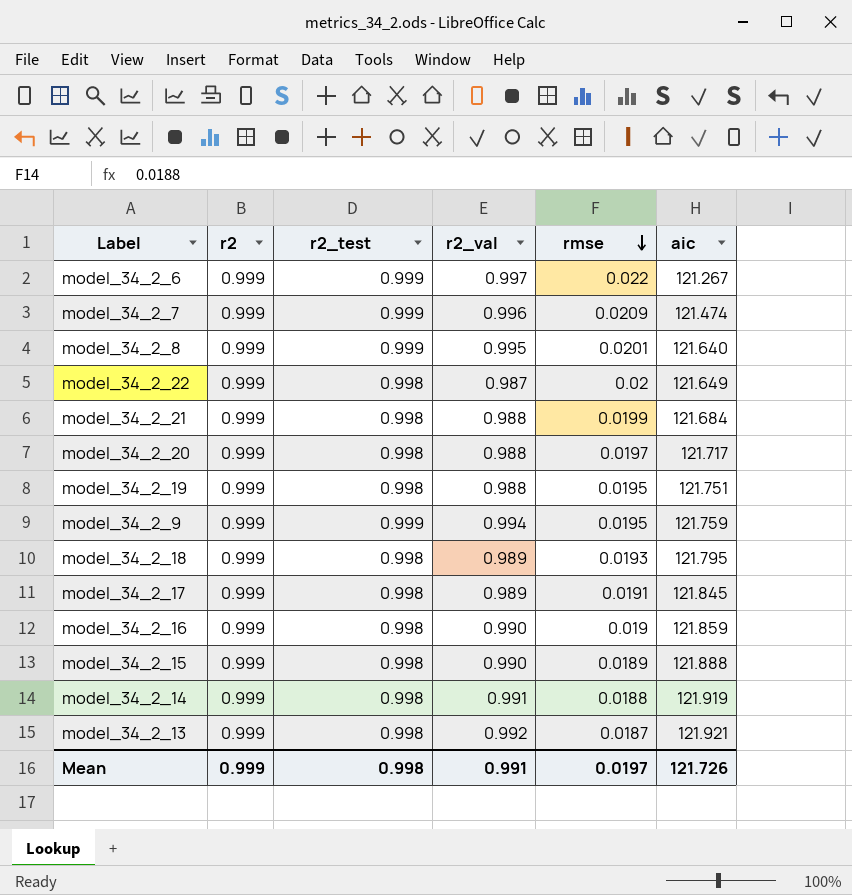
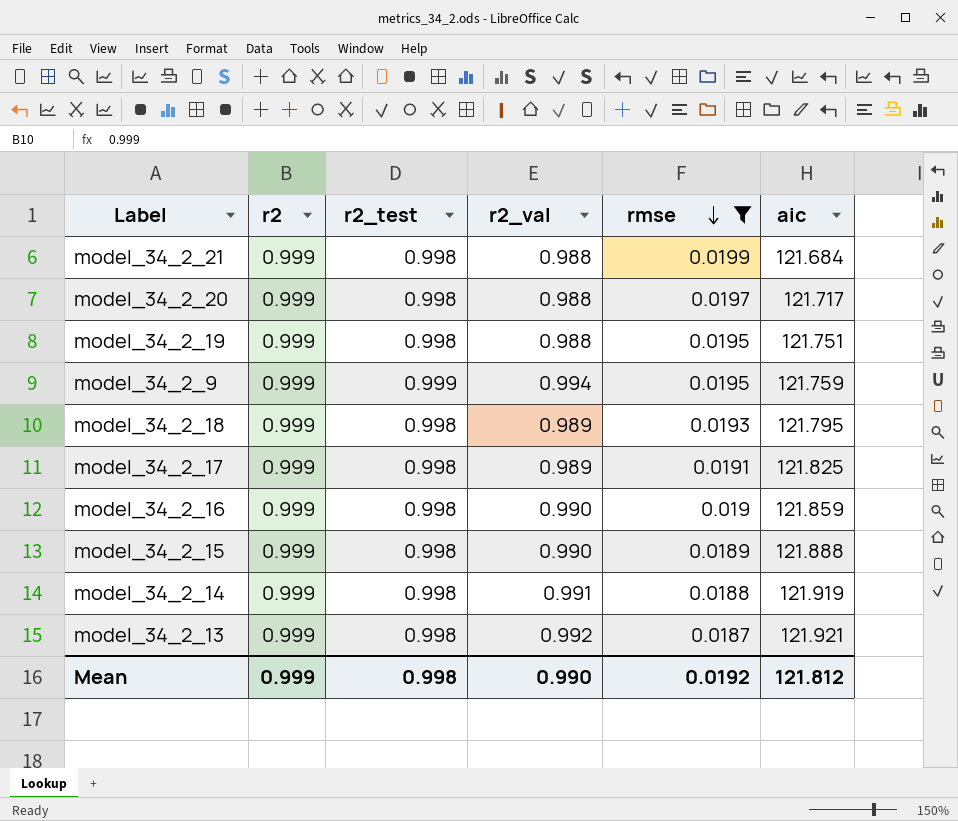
filter: none -> rmse <= 0.0199
model_34_2_17 | aic: 121.845 -> 121.825
Mean | r2_val: 0.991 -> 0.990
Mean | rmse: 0.0197 -> 0.0192
Mean | aic: 121.726 -> 121.812

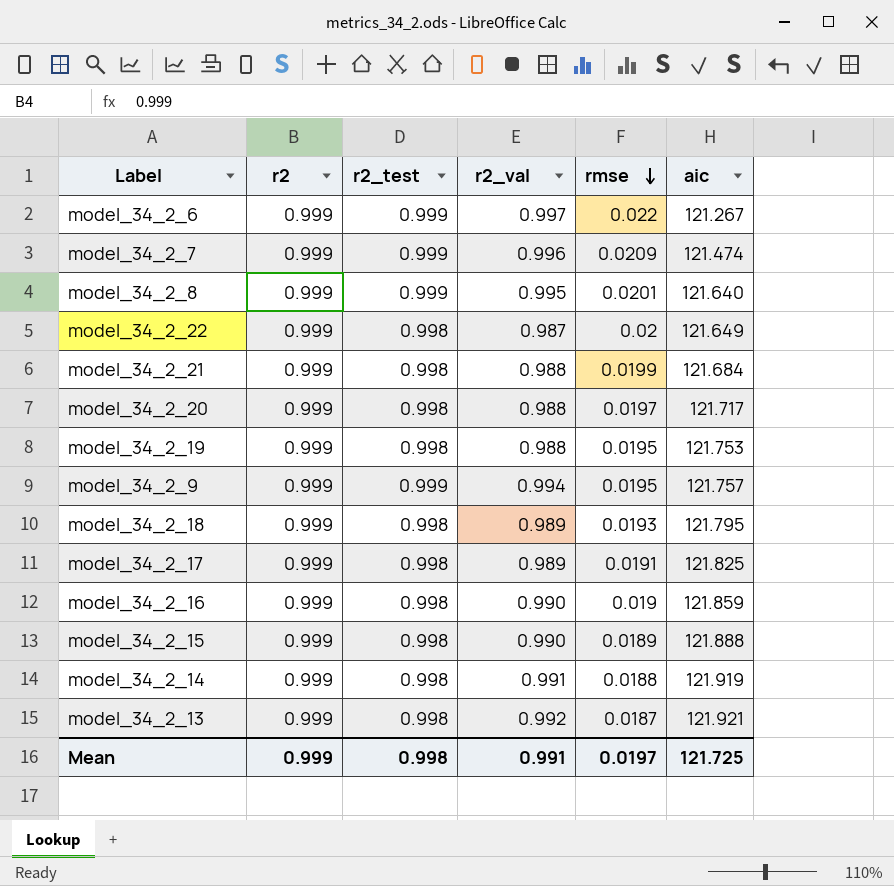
filter: rmse <= 0.0199 -> none
model_34_2_19 | aic: 121.751 -> 121.753
model_34_2_9 | aic: 121.759 -> 121.757
Mean | r2_val: 0.990 -> 0.991
Mean | rmse: 0.0192 -> 0.0197
Mean | aic: 121.812 -> 121.725

